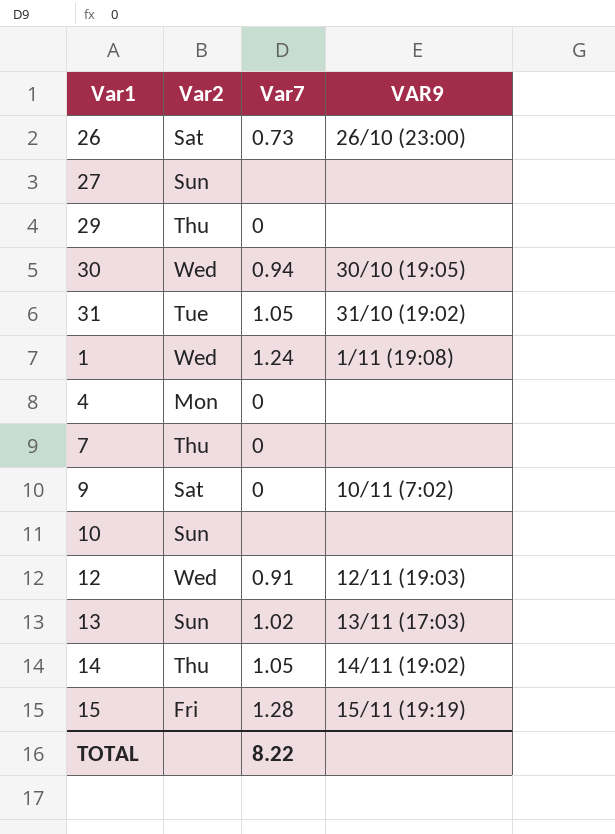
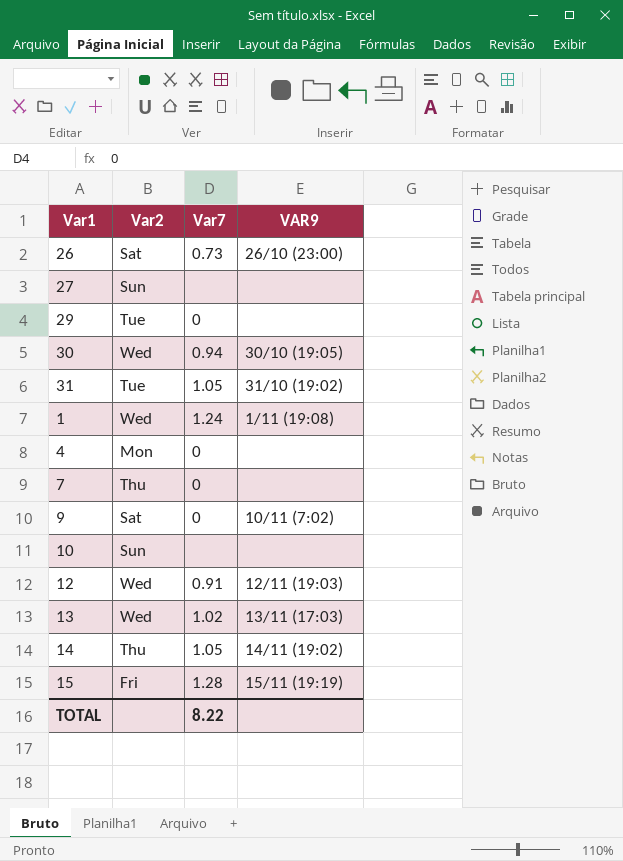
29 | Var2: Thu -> Tue
13 | Var2: Sun -> Wed

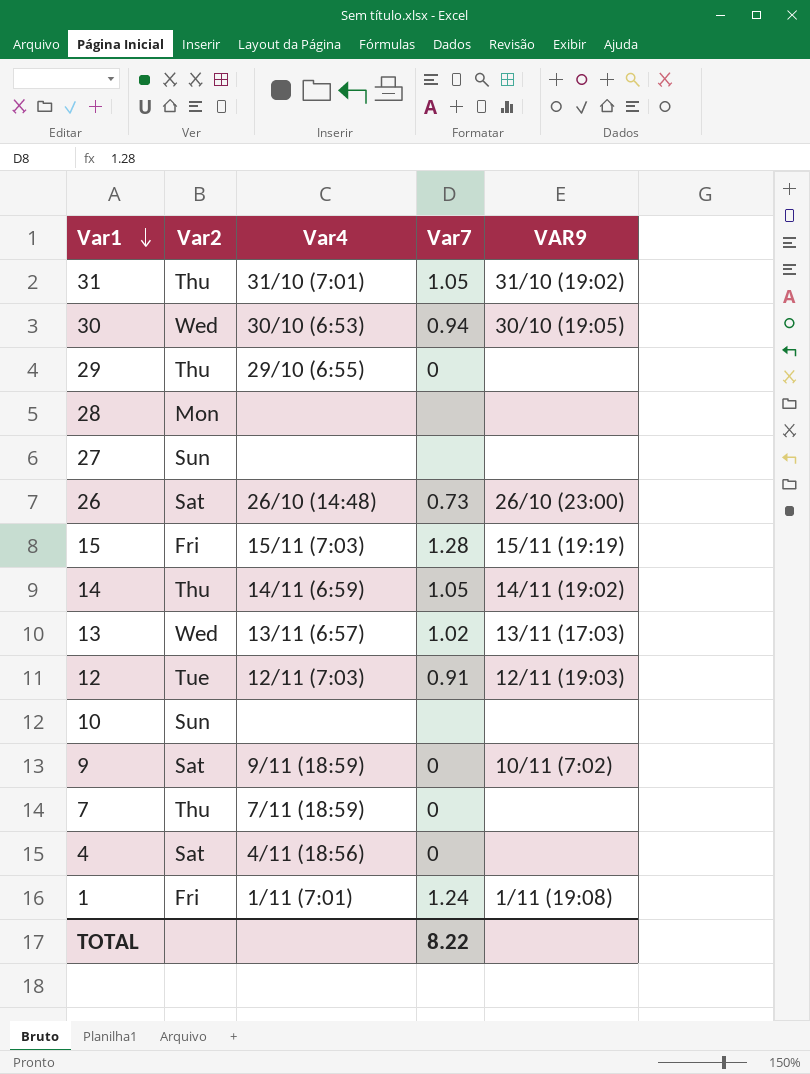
row order: none -> Var1 descending
column Var4 | position: none -> 3
31 | Var2: Tue -> Thu
29 | Var2: Tue -> Thu
row 28: none -> Mon | none | none | none
12 | Var2: Wed -> Tue
4 | Var2: Mon -> Sat
1 | Var2: Wed -> Fri

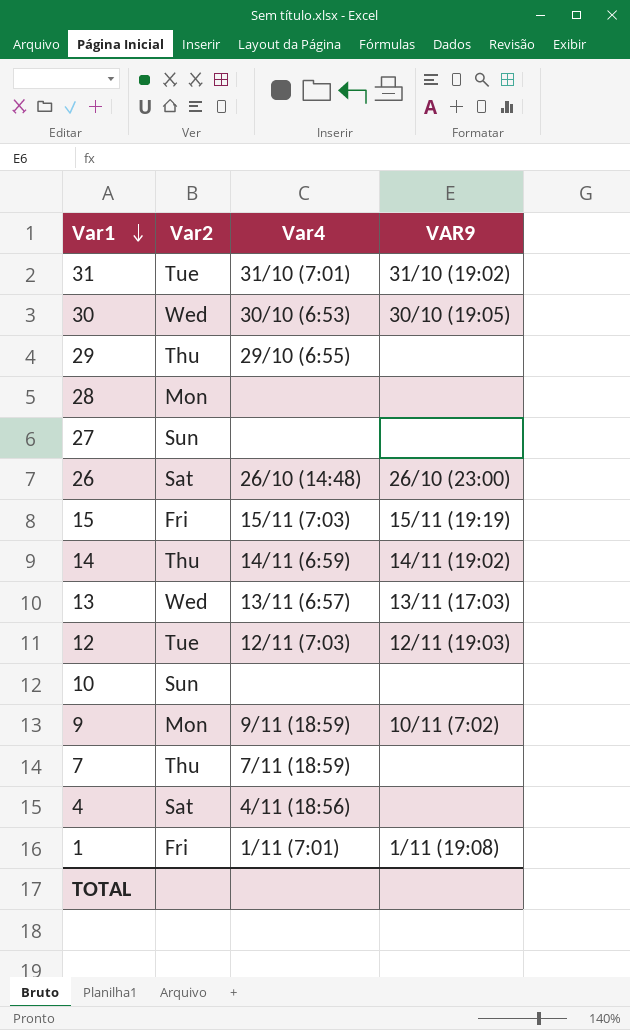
column Var7 | position: 4 -> none
31 | Var2: Thu -> Tue
9 | Var2: Sat -> Mon

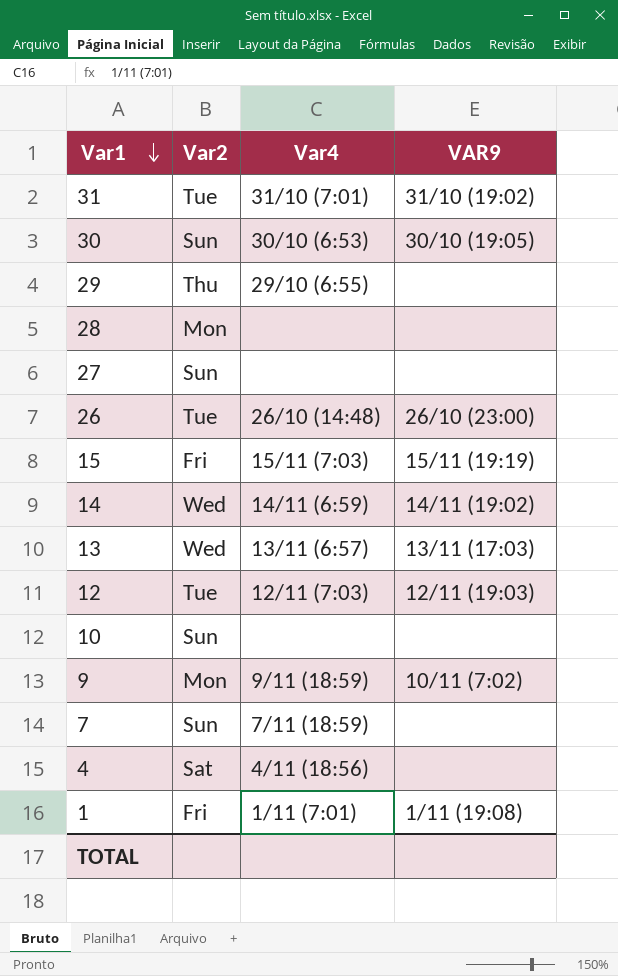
30 | Var2: Wed -> Sun
26 | Var2: Sat -> Tue
14 | Var2: Thu -> Wed
7 | Var2: Thu -> Sun

